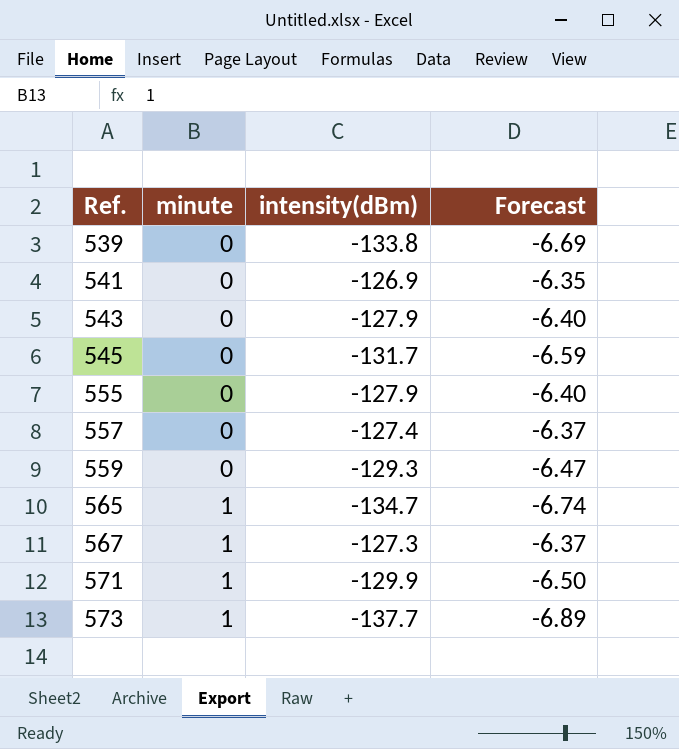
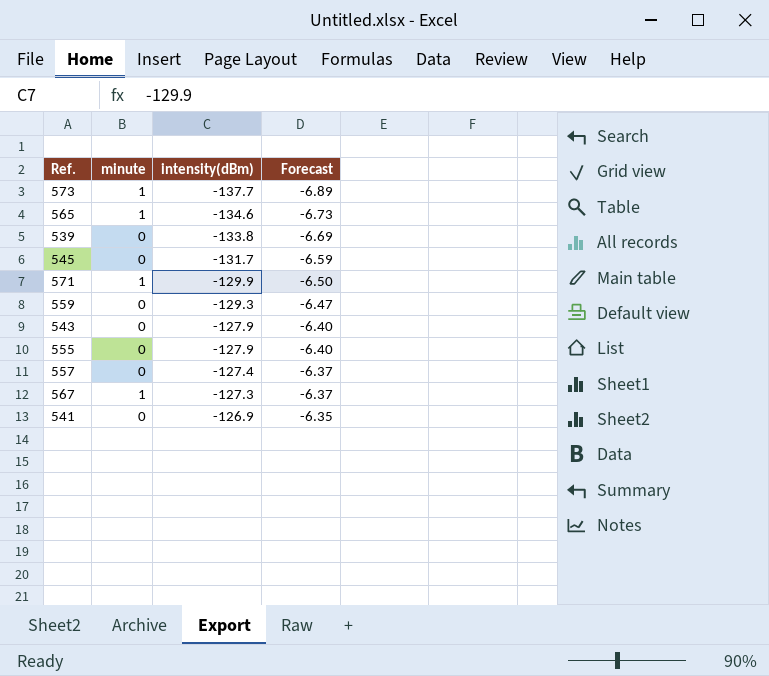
row order: Ref. ascending -> intensity(dBm) ascending
565 | intensity(dBm): -134.7 -> -134.6
565 | Forecast: -6.74 -> -6.73

